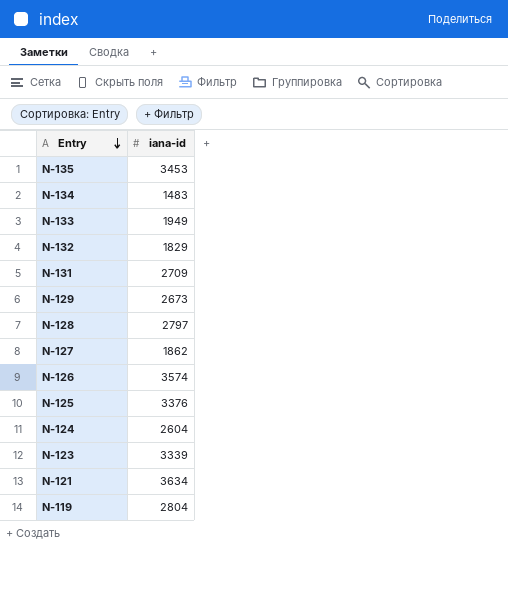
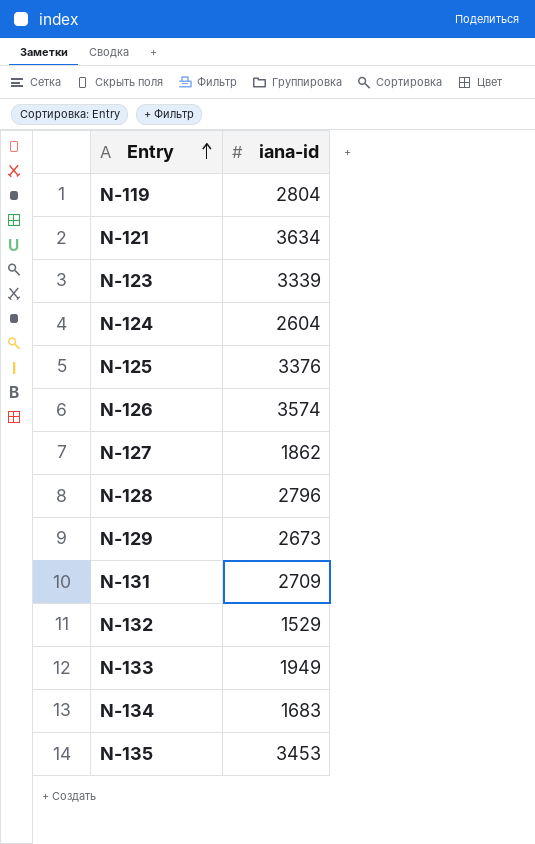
row order: Entry descending -> Entry ascending
N-128 | iana-id: 2797 -> 2796
N-132 | iana-id: 1829 -> 1529
N-134 | iana-id: 1483 -> 1683

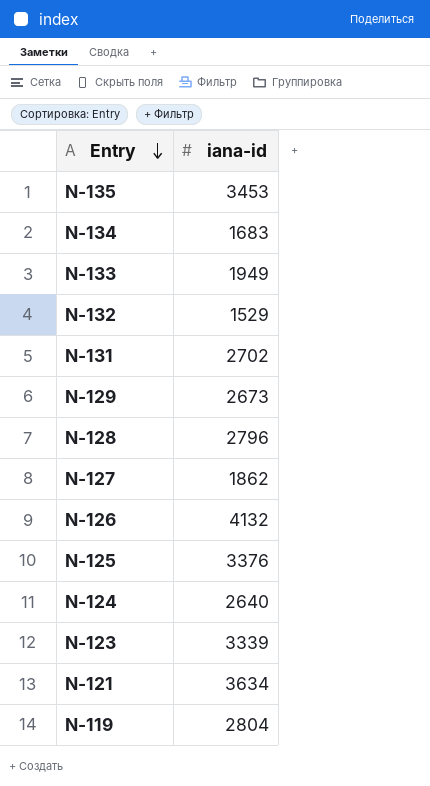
row order: Entry ascending -> Entry descending
N-131 | iana-id: 2709 -> 2702
N-126 | iana-id: 3574 -> 4132
N-124 | iana-id: 2604 -> 2640

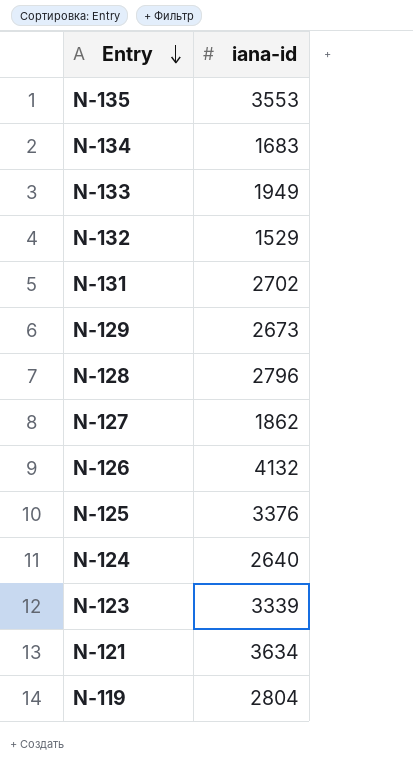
N-135 | iana-id: 3453 -> 3553

